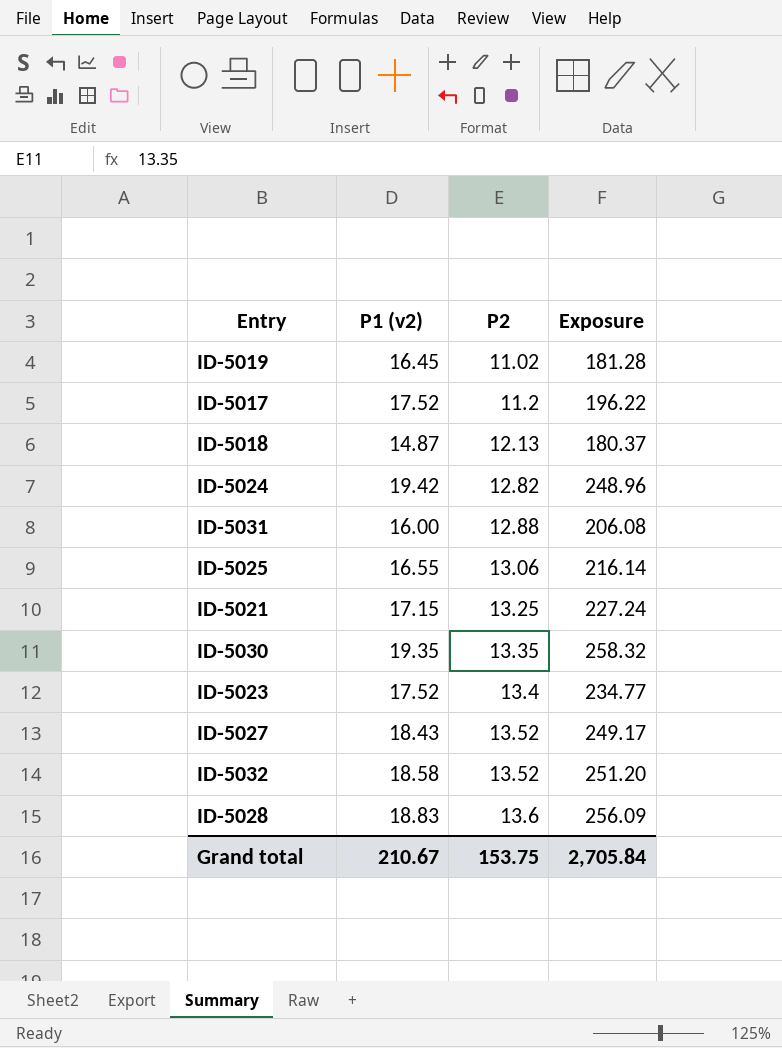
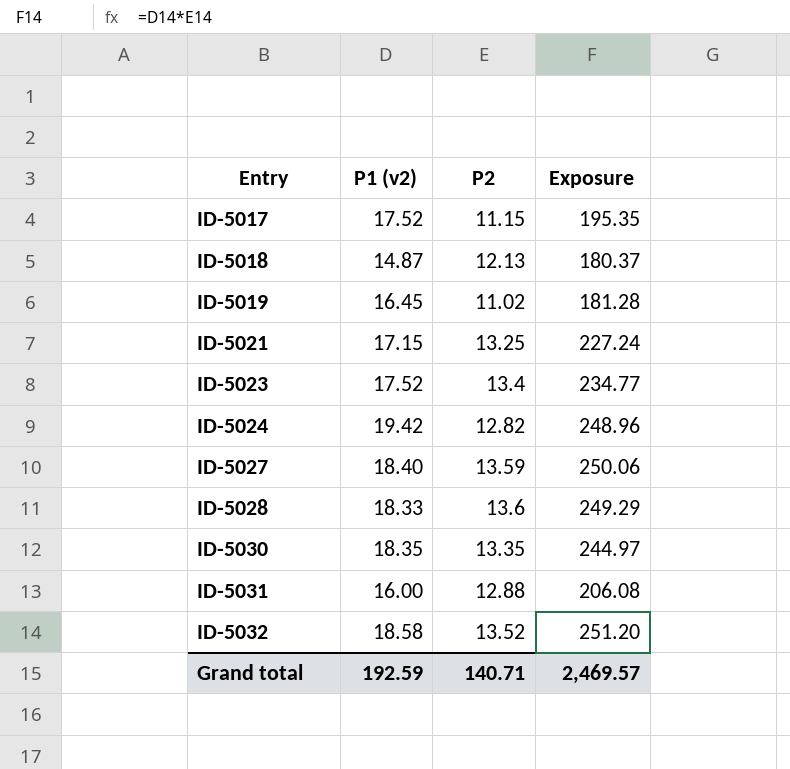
row order: P2 ascending -> Entry ascending
row ID-5025: 16.55 | 13.06 | 216.14 -> none
ID-5017 | P2: 11.2 -> 11.15
ID-5017 | Exposure: 196.22 -> 195.35
ID-5027 | P1 (v2): 18.43 -> 18.40
ID-5027 | P2: 13.52 -> 13.59
ID-5027 | Exposure: 249.17 -> 250.06
ID-5028 | P1 (v2): 18.83 -> 18.33
ID-5028 | Exposure: 256.09 -> 249.29
ID-5030 | P1 (v2): 19.35 -> 18.35
ID-5030 | Exposure: 258.32 -> 244.97
Grand total | P1 (v2): 210.67 -> 192.59
Grand total | P2: 153.75 -> 140.71
Grand total | Exposure: 2,705.84 -> 2,469.57

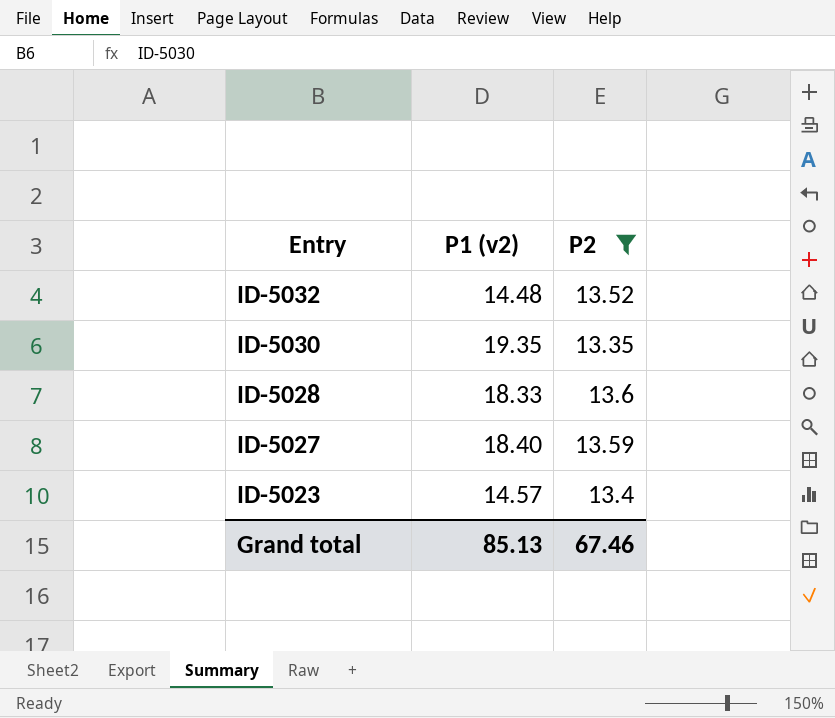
filter: none -> P2 >= 13.35
row order: Entry ascending -> Entry descending
column Exposure | formula: [P1 (v2)] * [P2] -> none
ID-5032 | P1 (v2): 18.58 -> 14.48
ID-5030 | P1 (v2): 18.35 -> 19.35
ID-5023 | P1 (v2): 17.52 -> 14.57
Grand total | P1 (v2): 192.59 -> 85.13
Grand total | P2: 140.71 -> 67.46

